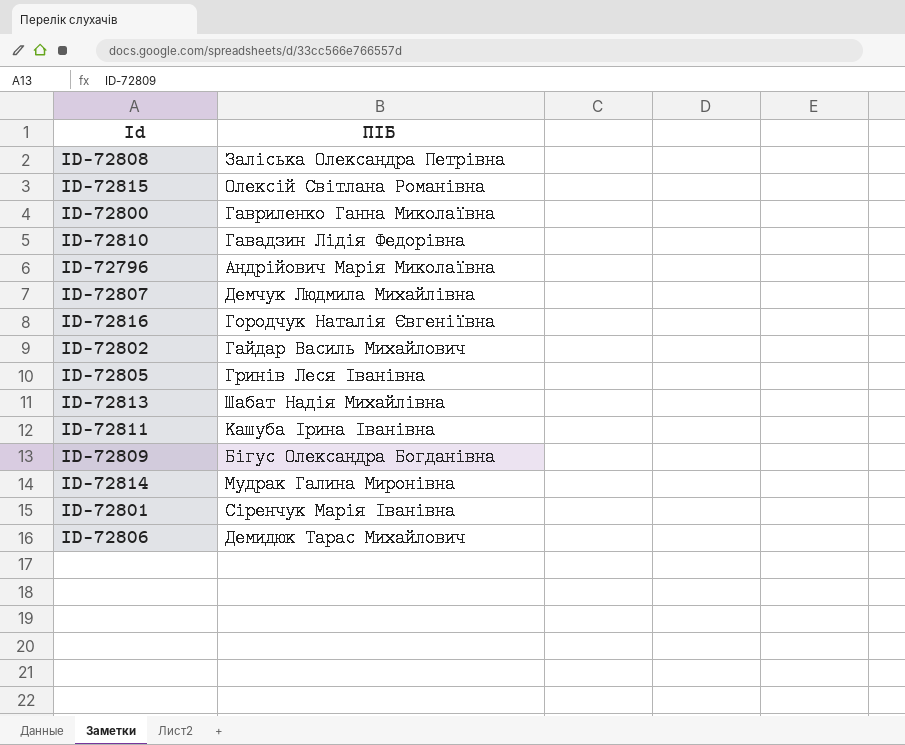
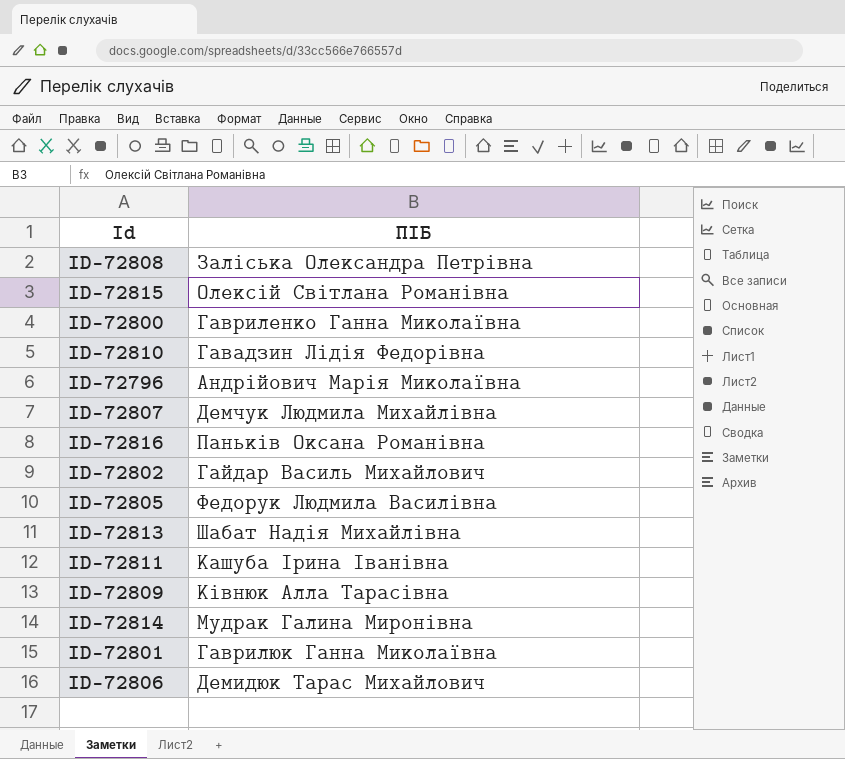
ID-72816 | ПІБ: Городчук Наталія Євгеніївна -> Паньків Оксана Романівна
ID-72805 | ПІБ: Гринів Леся Іванівна -> Федорук Людмила Василівна
ID-72809 | ПІБ: Бігус Олександра Богданівна -> Ківнюк Алла Тарасівна
ID-72801 | ПІБ: Сіренчук Марія Іванівна -> Гаврилюк Ганна Миколаївна

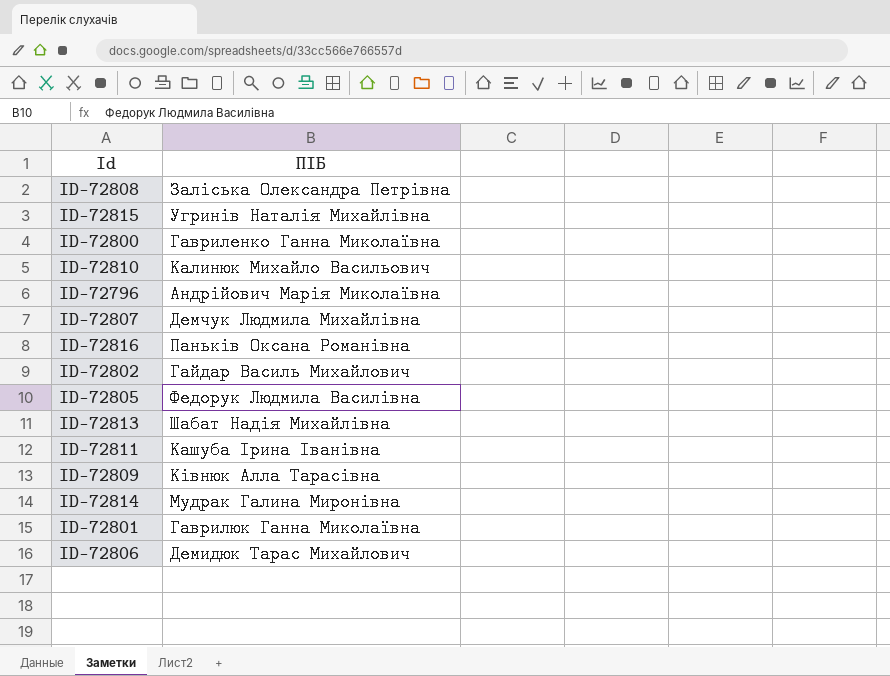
ID-72815 | ПІБ: Олексій Світлана Романівна -> Угринів Наталія Михайлівна
ID-72810 | ПІБ: Гавадзин Лідія Федорівна -> Калинюк Михайло Васильович

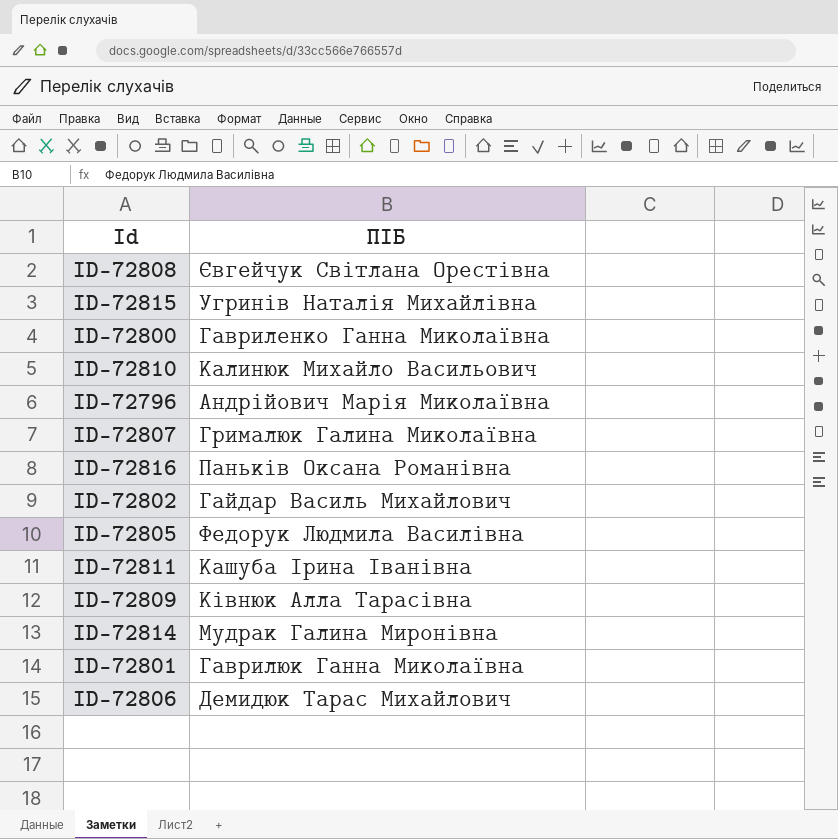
row ID-72813: Шабат Надія Михайлівна -> none
ID-72808 | ПІБ: Заліська Олександра Петрівна -> Євгейчук Світлана Орестівна
ID-72807 | ПІБ: Демчук Людмила Михайлівна -> Грималюк Галина Миколаївна

